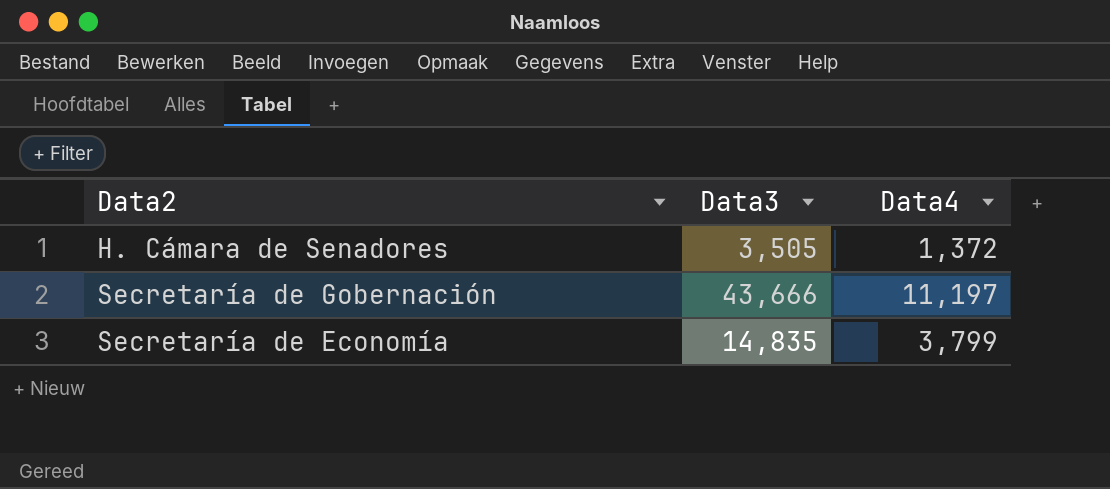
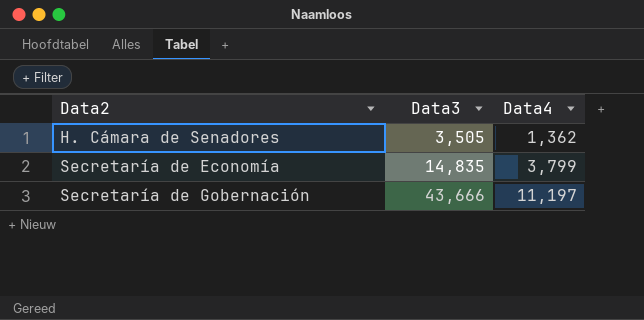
row order: none -> Data2 ascending
H. Cámara de Senadores | Data4: 1,372 -> 1,362

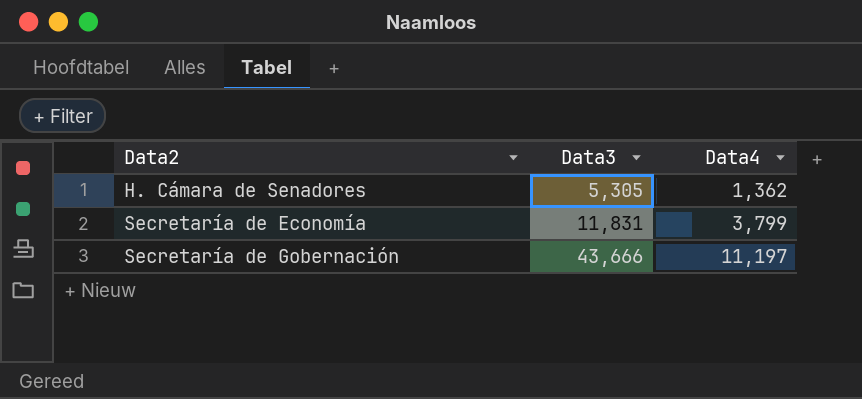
H. Cámara de Senadores | Data3: 3,505 -> 5,305
Secretaría de Economía | Data3: 14,835 -> 11,831

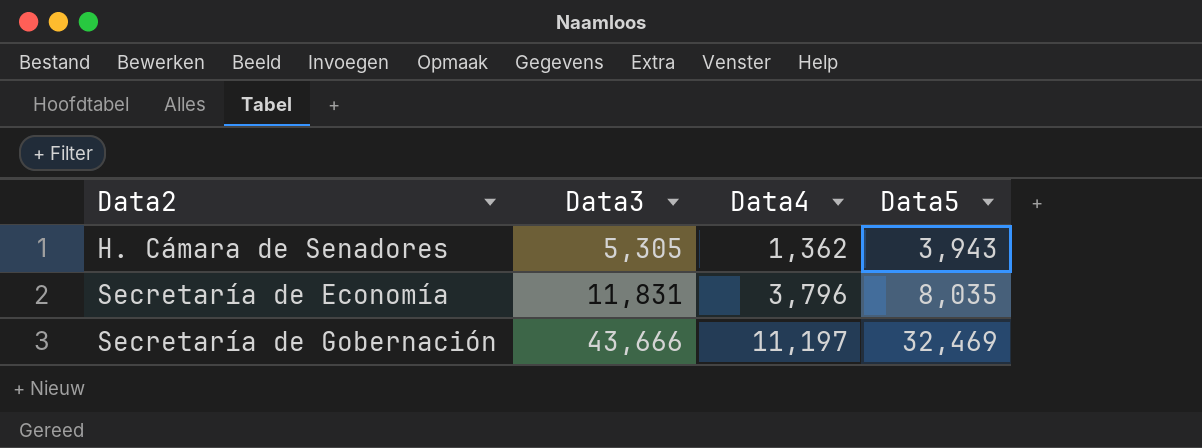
column Data5 | formula: none -> [Data3] - [Data4]
Secretaría de Economía | Data4: 3,799 -> 3,796

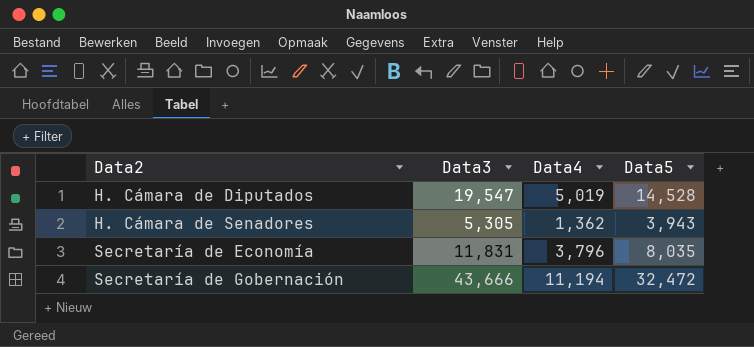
row H. Cámara de Diputados: none -> 19,547 | 5,019 | 14,528
Secretaría de Gobernación | Data4: 11,197 -> 11,194
Secretaría de Gobernación | Data5: 32,469 -> 32,472

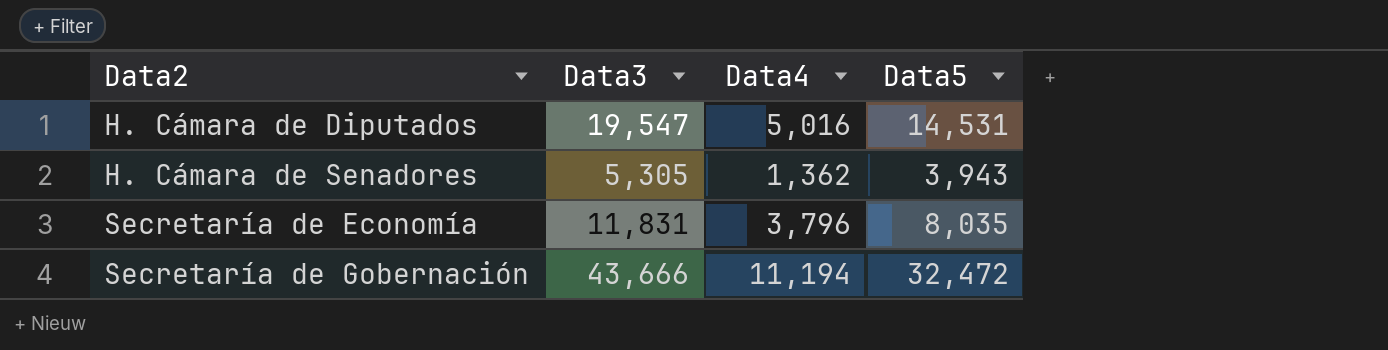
H. Cámara de Diputados | Data4: 5,019 -> 5,016
H. Cámara de Diputados | Data5: 14,528 -> 14,531

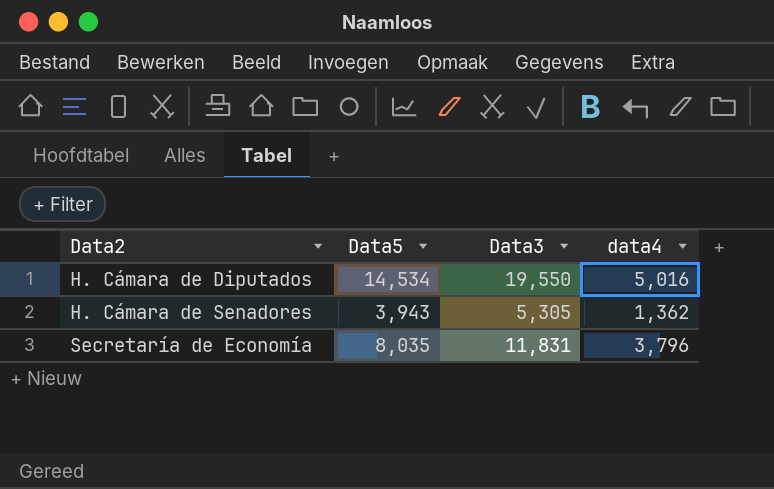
column Data5 | position: 4 -> 2
column name: Data4 -> data4
row Secretaría de Gobernación: 43,666 | 11,194 | 32,472 -> none
H. Cámara de Diputados | Data5: 14,531 -> 14,534
H. Cámara de Diputados | Data3: 19,547 -> 19,550

